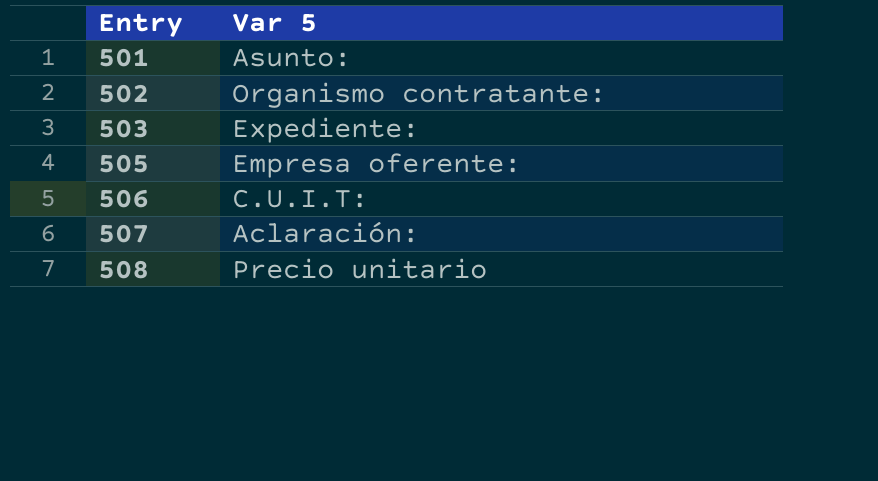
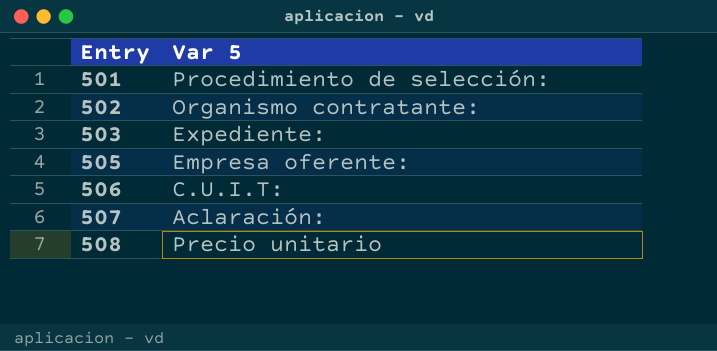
501 | Var 5: Asunto: -> Procedimiento de selección:

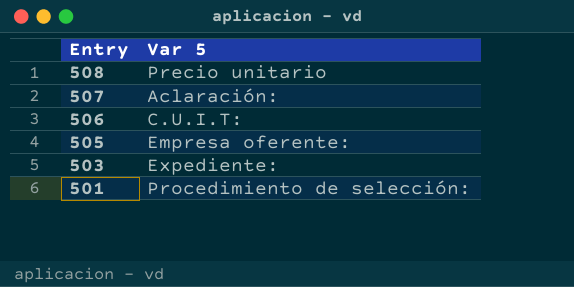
row order: Entry ascending -> Entry descending
row 502: Organismo contratante: -> none

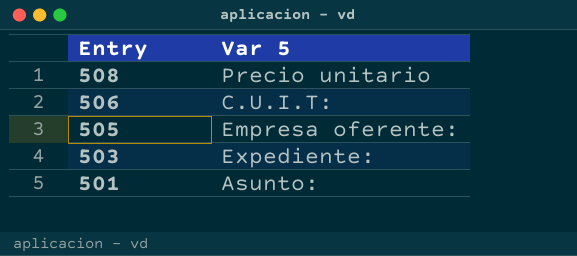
row 507: Aclaración: -> none
501 | Var 5: Procedimiento de selección: -> Asunto:

